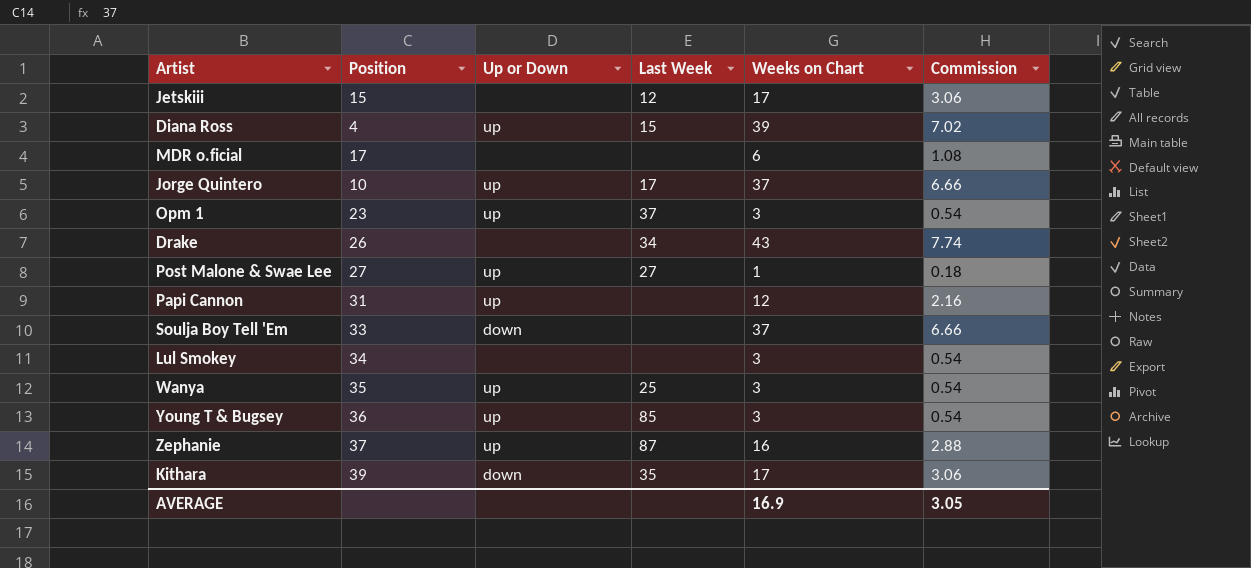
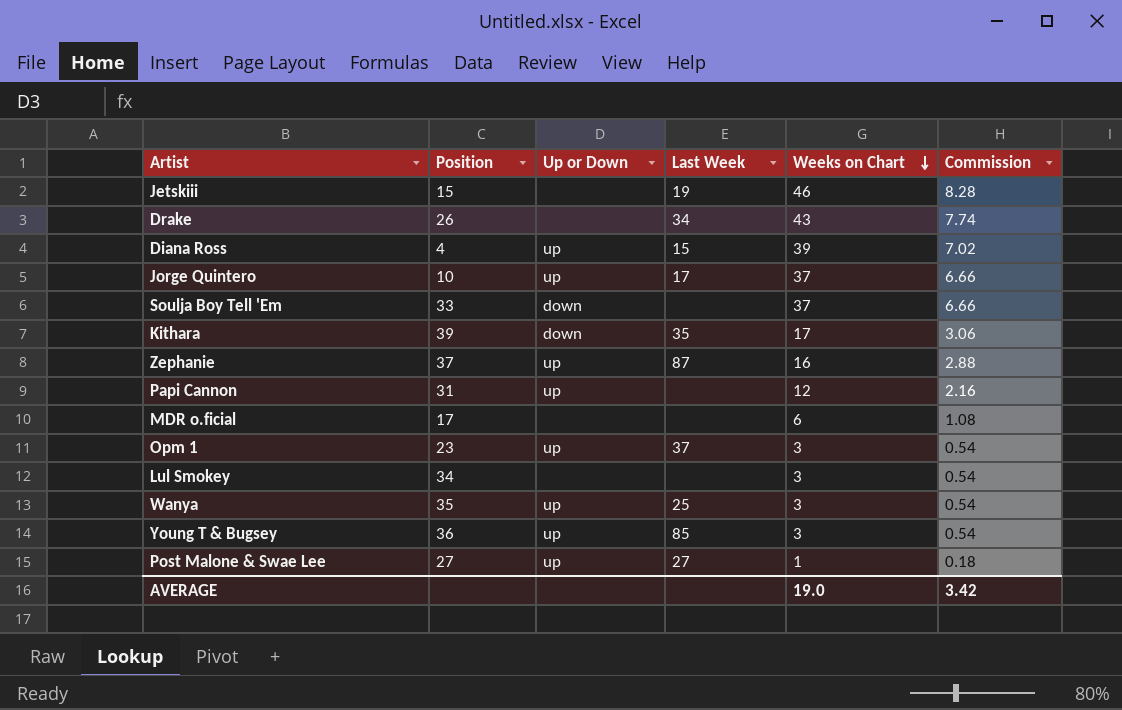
row order: none -> Weeks on Chart descending
Jetskiii | Last Week: 12 -> 19
Jetskiii | Weeks on Chart: 17 -> 46
Jetskiii | Commission: 3.06 -> 8.28
AVERAGE | Weeks on Chart: 16.9 -> 19.0
AVERAGE | Commission: 3.05 -> 3.42

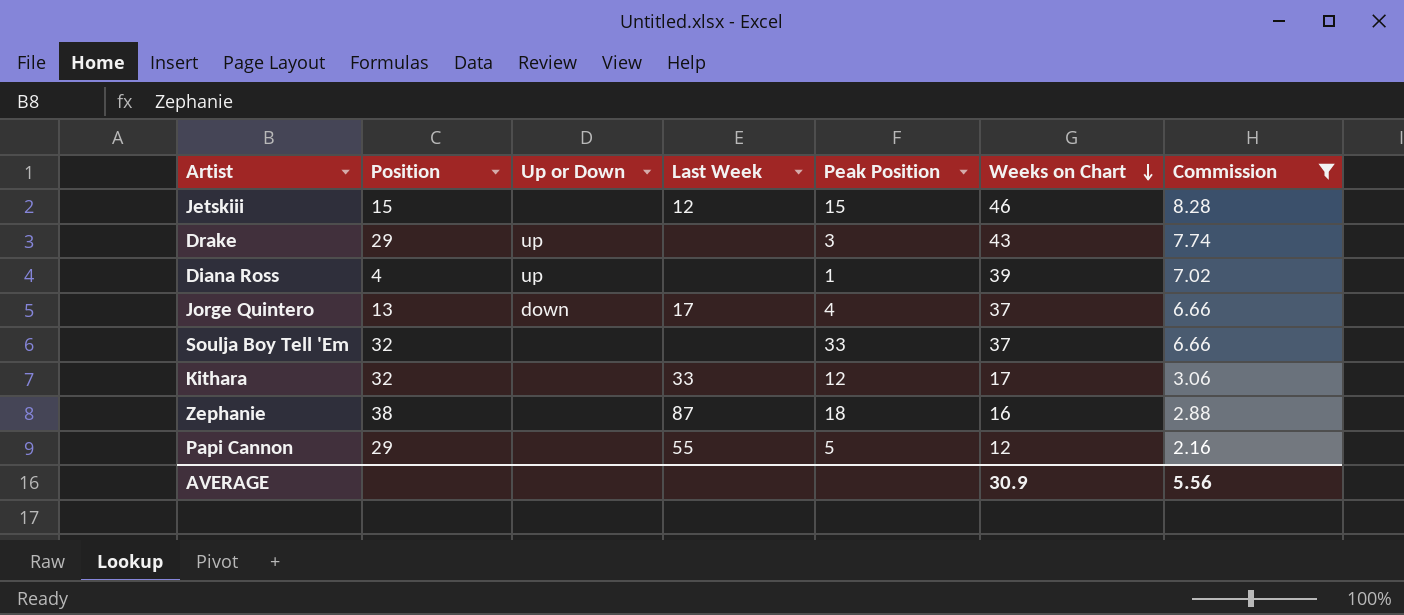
filter: none -> Commission >= 2.16
column Peak Position | position: none -> 5
Jetskiii | Last Week: 19 -> 12
Drake | Position: 26 -> 29
Drake | Up or Down: none -> up
Drake | Last Week: 34 -> none
Diana Ross | Last Week: 15 -> none
Jorge Quintero | Position: 10 -> 13
Jorge Quintero | Up or Down: up -> down
Soulja Boy Tell 'Em | Position: 33 -> 32
Soulja Boy Tell 'Em | Up or Down: down -> none
Kithara | Position: 39 -> 32
Kithara | Up or Down: down -> none
Kithara | Last Week: 35 -> 33
Zephanie | Position: 37 -> 38
Zephanie | Up or Down: up -> none
Papi Cannon | Position: 31 -> 29
Papi Cannon | Up or Down: up -> none
Papi Cannon | Last Week: none -> 55
AVERAGE | Weeks on Chart: 19.0 -> 30.9
AVERAGE | Commission: 3.42 -> 5.56

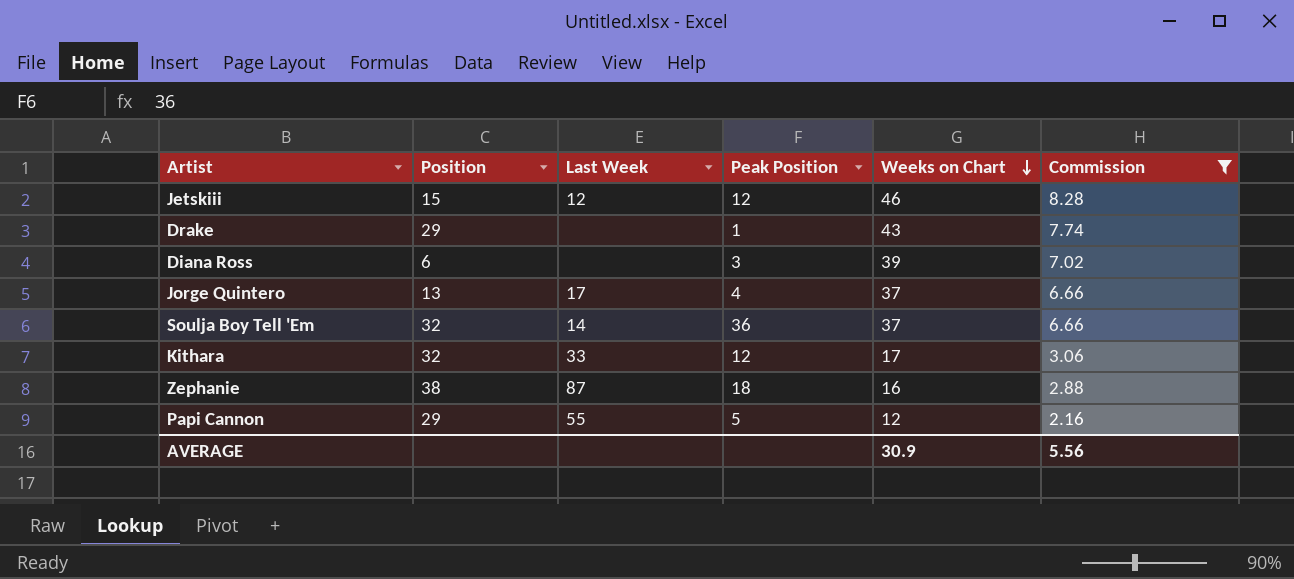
column Up or Down | position: 3 -> none
Jetskiii | Peak Position: 15 -> 12
Drake | Peak Position: 3 -> 1
Diana Ross | Position: 4 -> 6
Diana Ross | Peak Position: 1 -> 3
Soulja Boy Tell 'Em | Last Week: none -> 14
Soulja Boy Tell 'Em | Peak Position: 33 -> 36

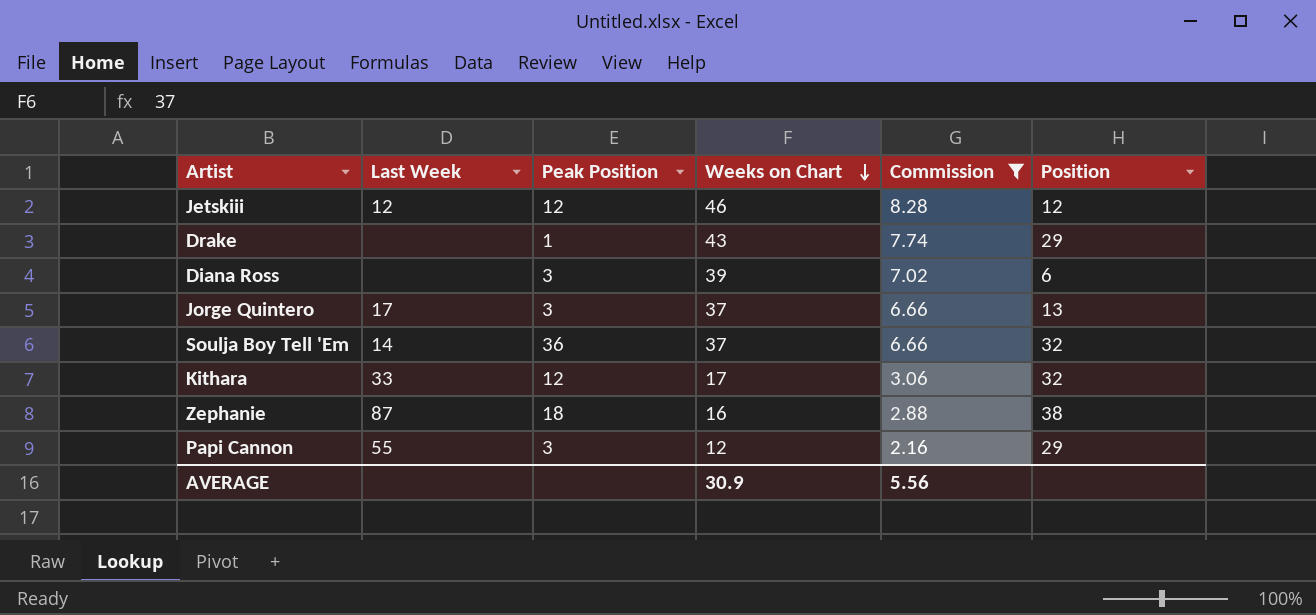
column Position | position: 2 -> 6
Jetskiii | Position: 15 -> 12
Jorge Quintero | Peak Position: 4 -> 3
Papi Cannon | Peak Position: 5 -> 3

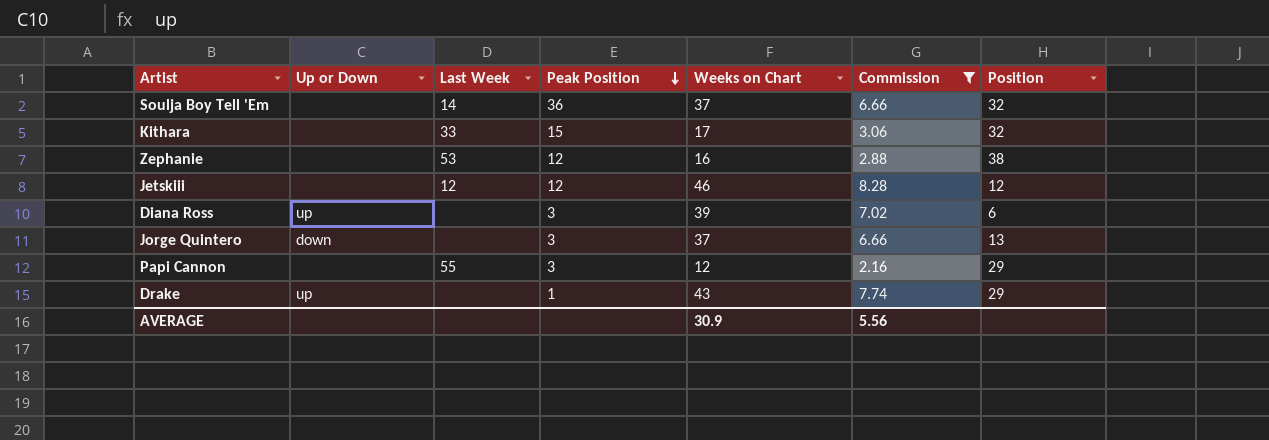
row order: Weeks on Chart descending -> Peak Position descending
column Up or Down | position: none -> 2
Kithara | Peak Position: 12 -> 15
Zephanie | Last Week: 87 -> 53
Zephanie | Peak Position: 18 -> 12
Jorge Quintero | Last Week: 17 -> none

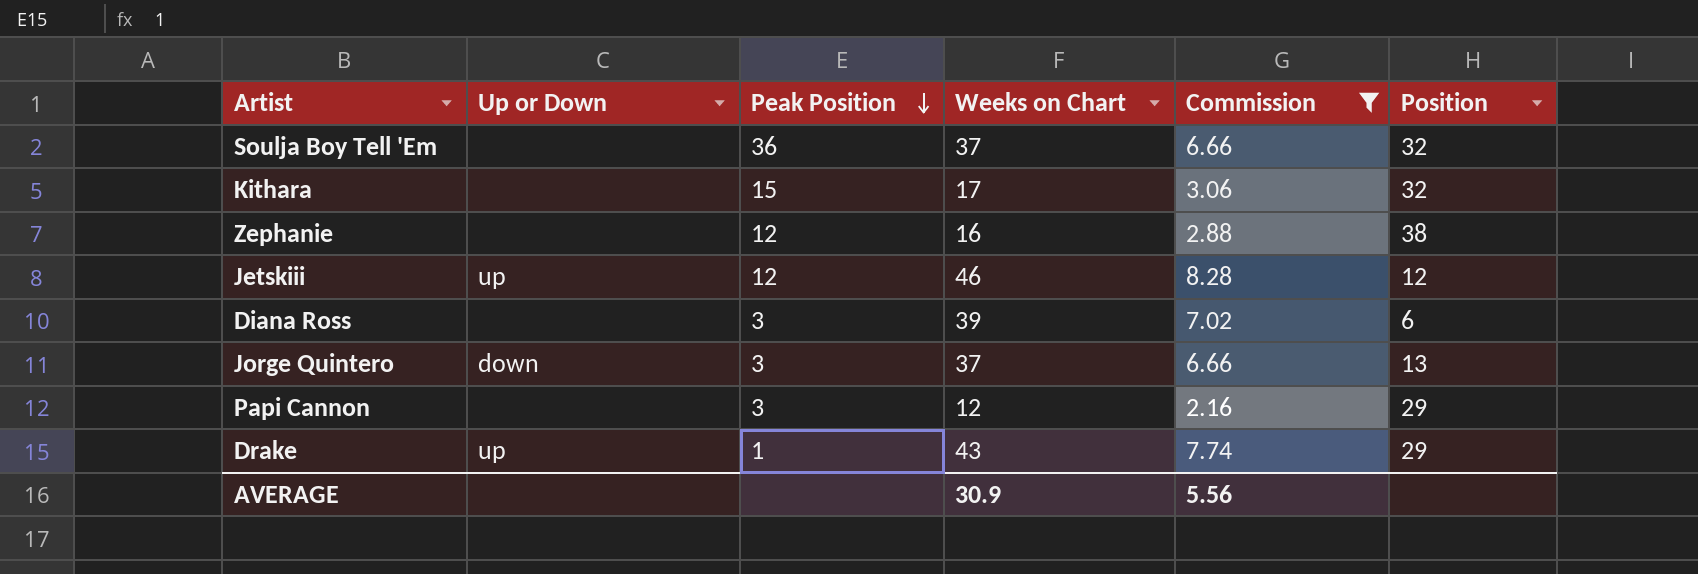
column Last Week | position: 3 -> none
Jetskiii | Up or Down: none -> up
Diana Ross | Up or Down: up -> none

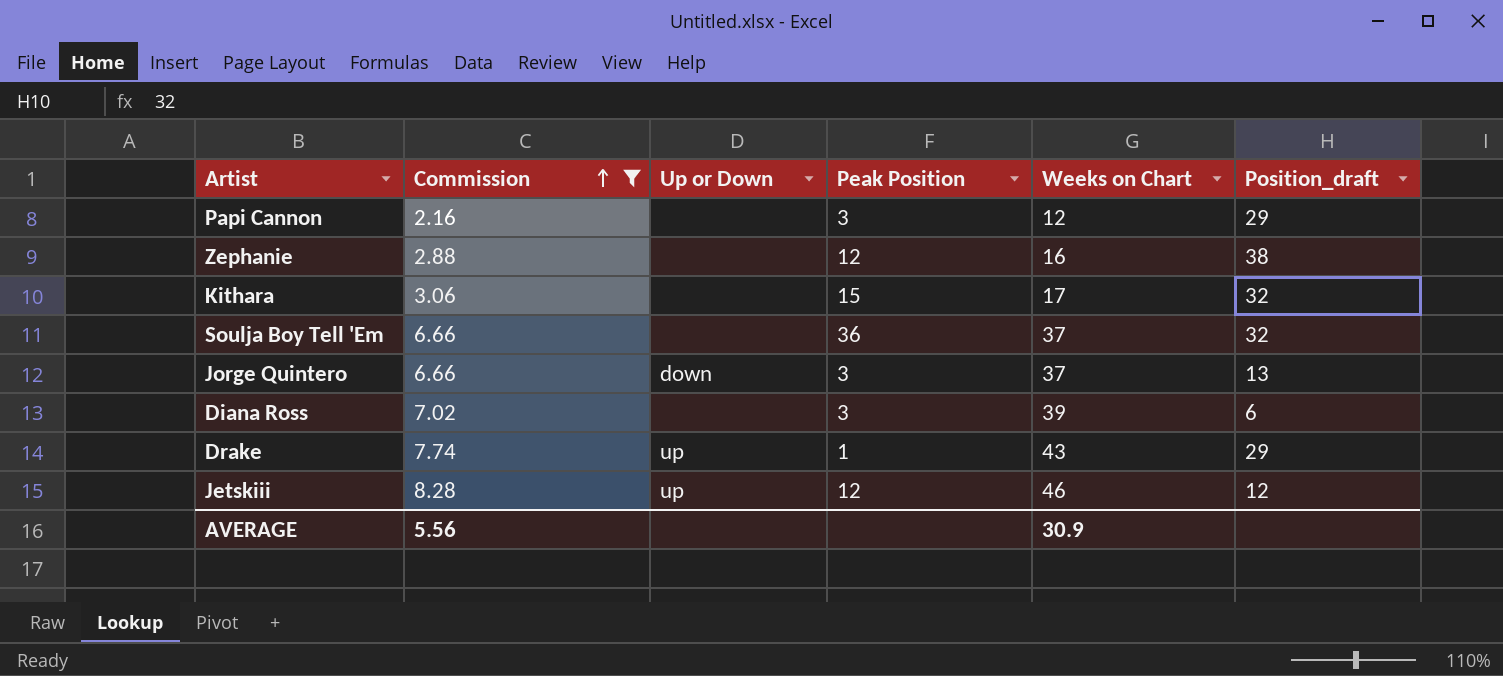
row order: Peak Position descending -> Commission ascending
column Commission | position: 5 -> 2
column name: Position -> Position_draft

